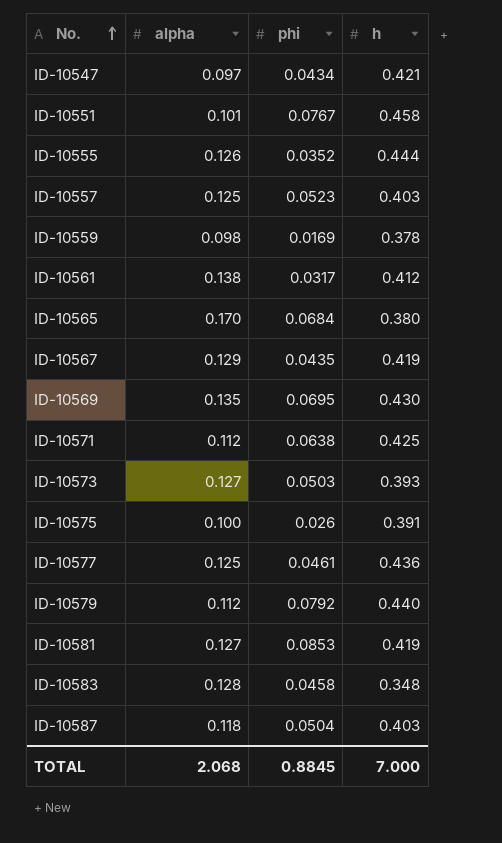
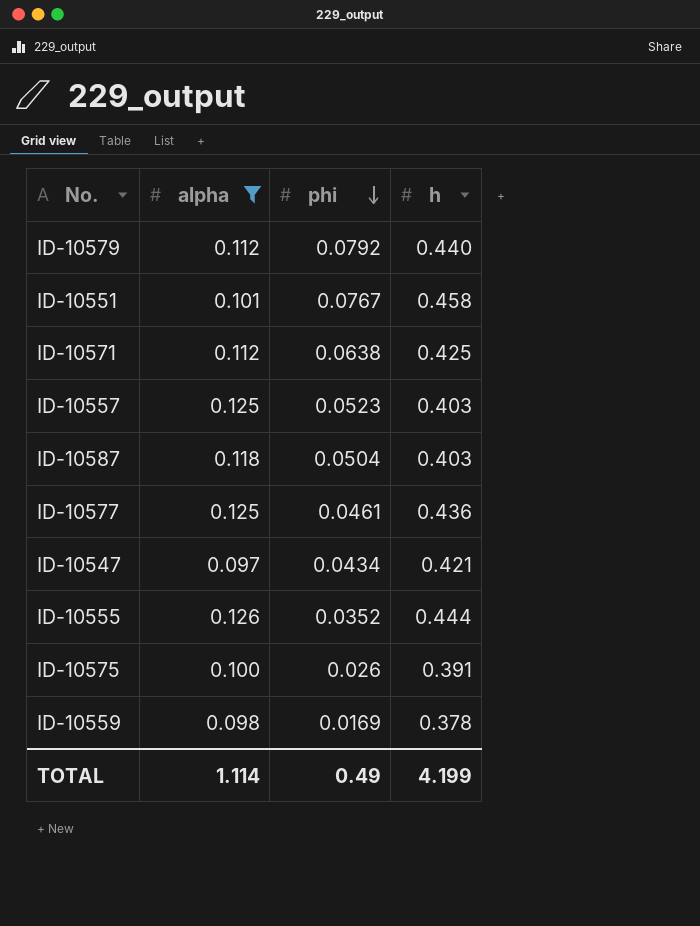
filter: none -> alpha <= 0.126
row order: No. ascending -> phi descending
TOTAL | alpha: 2.068 -> 1.114
TOTAL | phi: 0.8845 -> 0.49
TOTAL | h: 7.000 -> 4.199

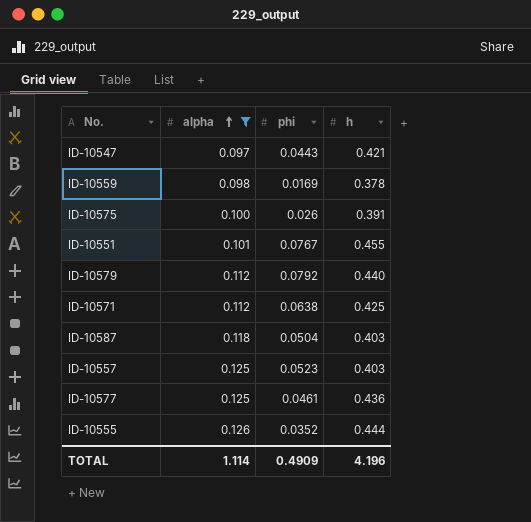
row order: phi descending -> alpha ascending
ID-10547 | phi: 0.0434 -> 0.0443
ID-10551 | h: 0.458 -> 0.455
TOTAL | phi: 0.49 -> 0.4909
TOTAL | h: 4.199 -> 4.196

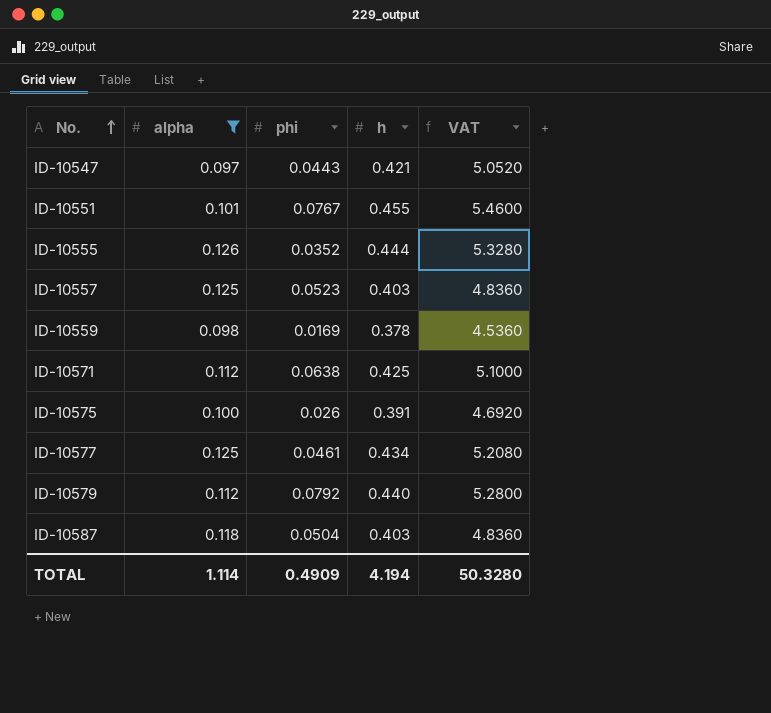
row order: alpha ascending -> No. ascending
column VAT | formula: none -> [h] * 12
ID-10577 | h: 0.436 -> 0.434
TOTAL | h: 4.196 -> 4.194

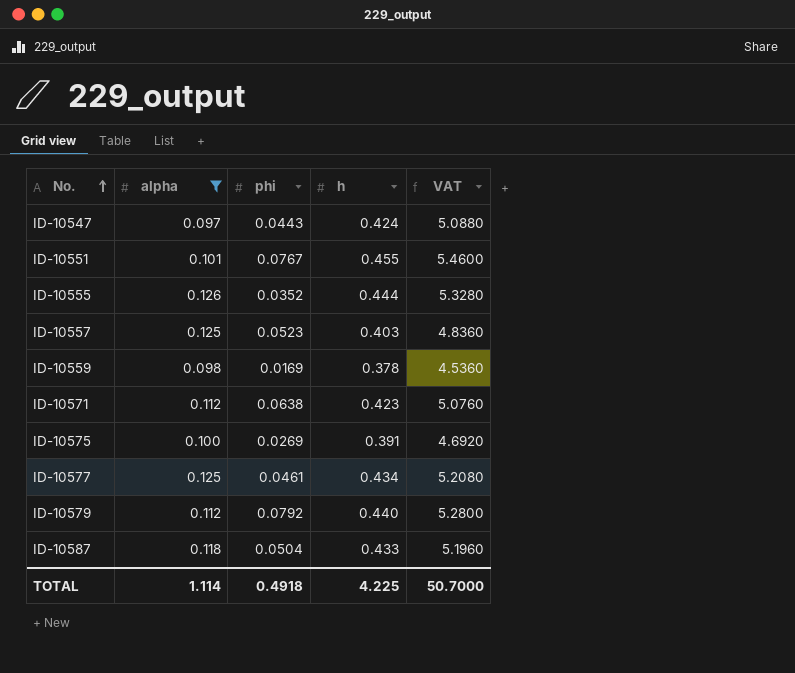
ID-10547 | h: 0.421 -> 0.424
ID-10547 | VAT: 5.0520 -> 5.0880
ID-10571 | h: 0.425 -> 0.423
ID-10571 | VAT: 5.1000 -> 5.0760
ID-10575 | phi: 0.026 -> 0.0269
ID-10587 | h: 0.403 -> 0.433
ID-10587 | VAT: 4.8360 -> 5.1960
TOTAL | phi: 0.4909 -> 0.4918
TOTAL | h: 4.194 -> 4.225
TOTAL | VAT: 50.3280 -> 50.7000

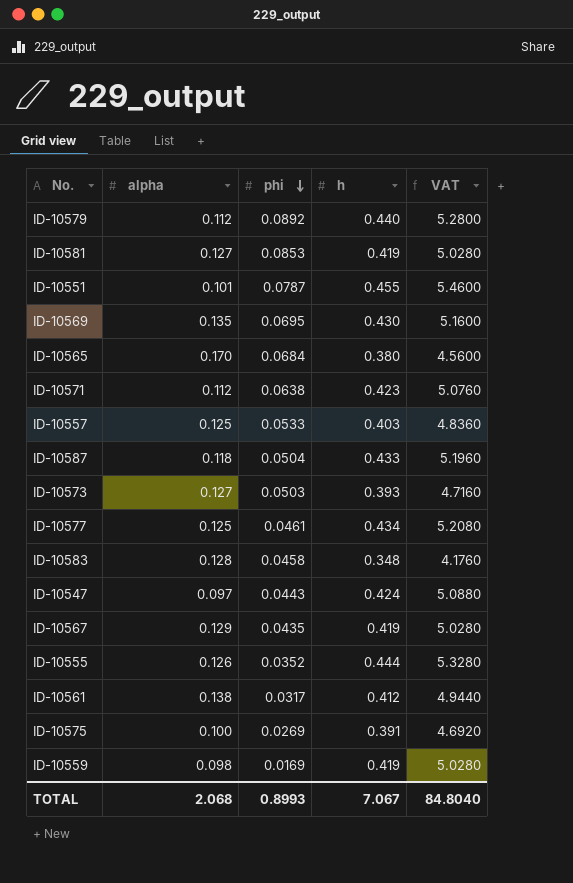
filter: alpha <= 0.126 -> none
row order: No. ascending -> phi descending
ID-10579 | phi: 0.0792 -> 0.0892
ID-10551 | phi: 0.0767 -> 0.0787
ID-10557 | phi: 0.0523 -> 0.0533
ID-10559 | h: 0.378 -> 0.419
ID-10559 | VAT: 4.5360 -> 5.0280
TOTAL | alpha: 1.114 -> 2.068
TOTAL | phi: 0.4918 -> 0.8993
TOTAL | h: 4.225 -> 7.067
TOTAL | VAT: 50.7000 -> 84.8040

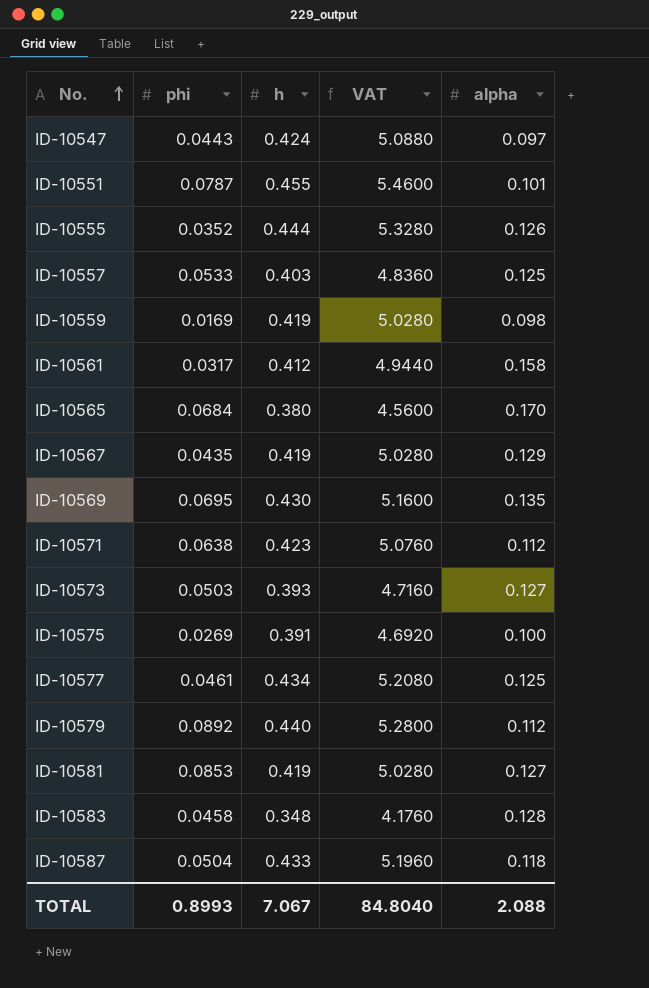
row order: phi descending -> No. ascending
column alpha | position: 2 -> 5
ID-10561 | alpha: 0.138 -> 0.158
TOTAL | alpha: 2.068 -> 2.088

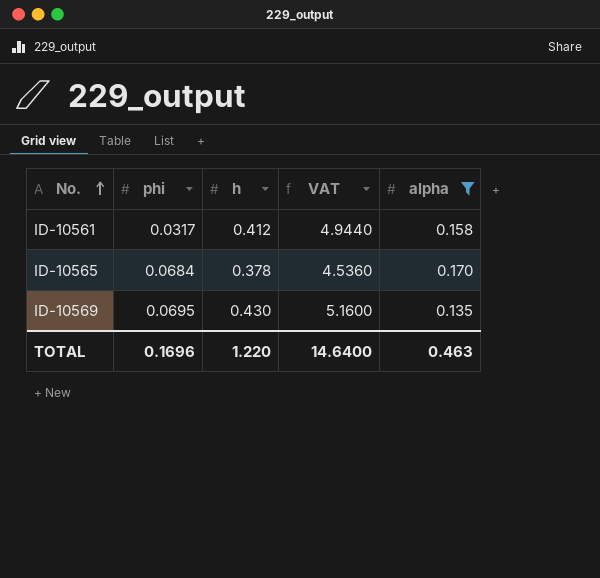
filter: none -> alpha >= 0.135
ID-10565 | h: 0.380 -> 0.378
ID-10565 | VAT: 4.5600 -> 4.5360
TOTAL | phi: 0.8993 -> 0.1696
TOTAL | h: 7.067 -> 1.220
TOTAL | VAT: 84.8040 -> 14.6400
TOTAL | alpha: 2.088 -> 0.463

